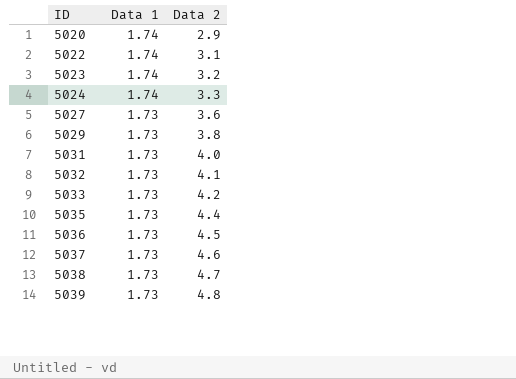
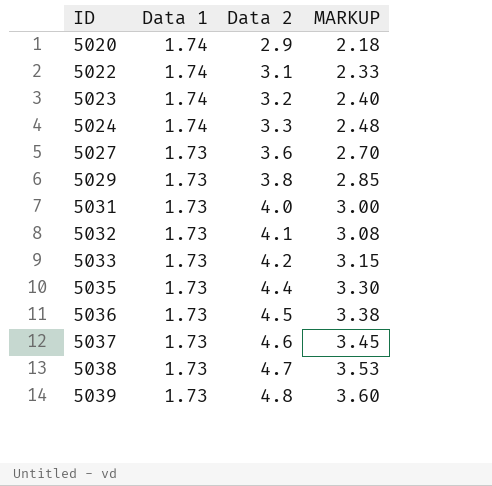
column MARKUP | formula: none -> [Data 2] * 0.75

